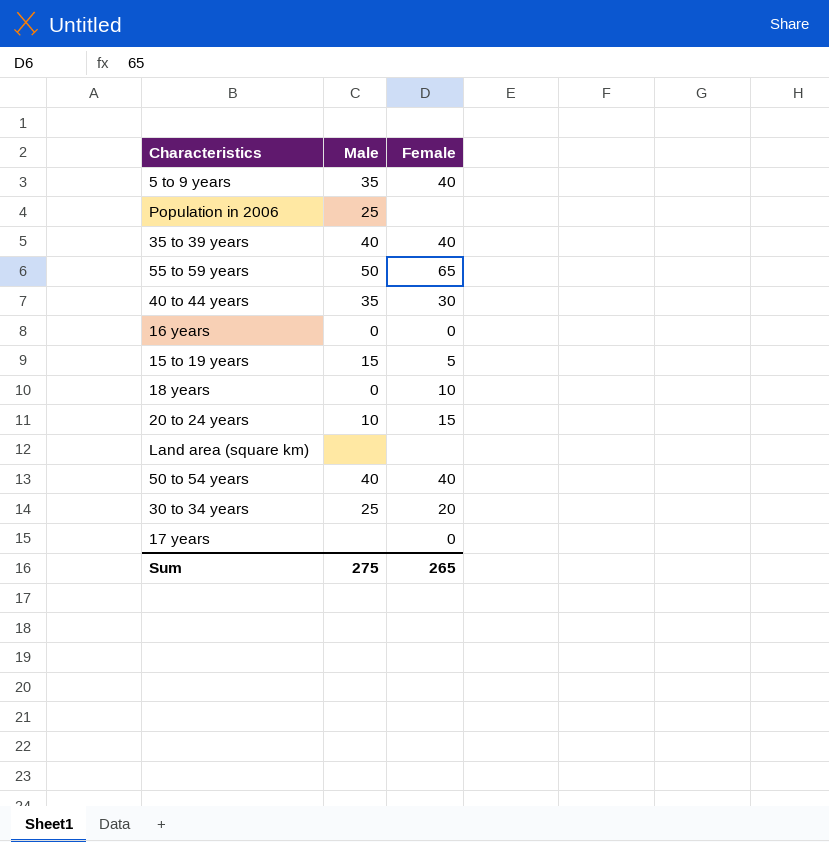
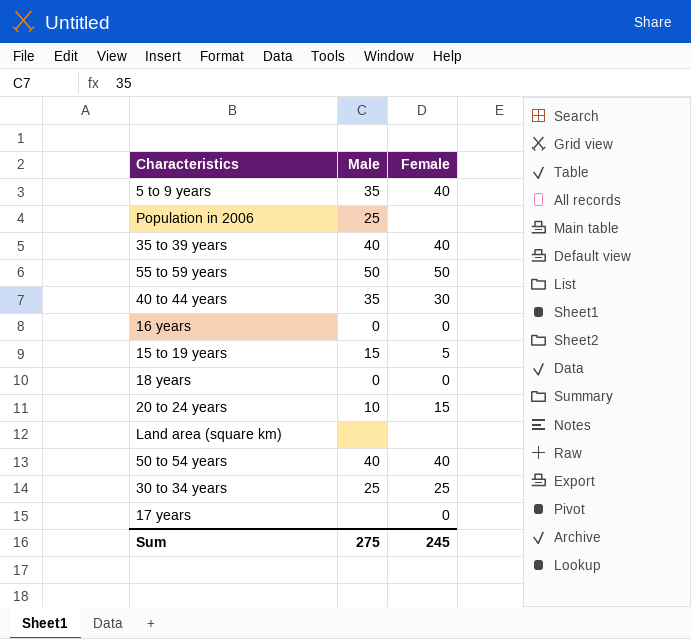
55 to 59 years | Female: 65 -> 50
18 years | Female: 10 -> 0
30 to 34 years | Female: 20 -> 25
Sum | Female: 265 -> 245

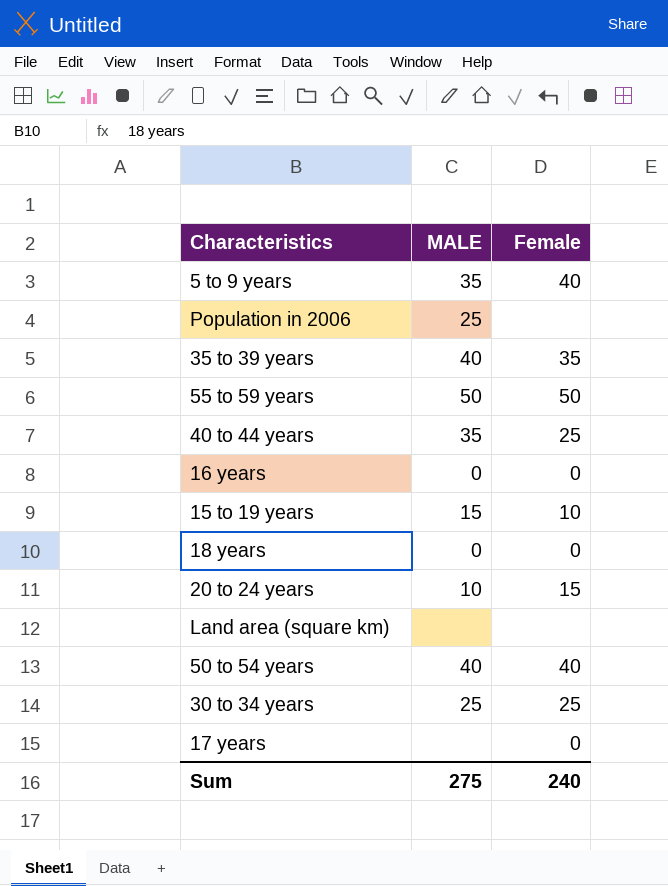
column name: Male -> MALE
35 to 39 years | Female: 40 -> 35
40 to 44 years | Female: 30 -> 25
15 to 19 years | Female: 5 -> 10
Sum | Female: 245 -> 240

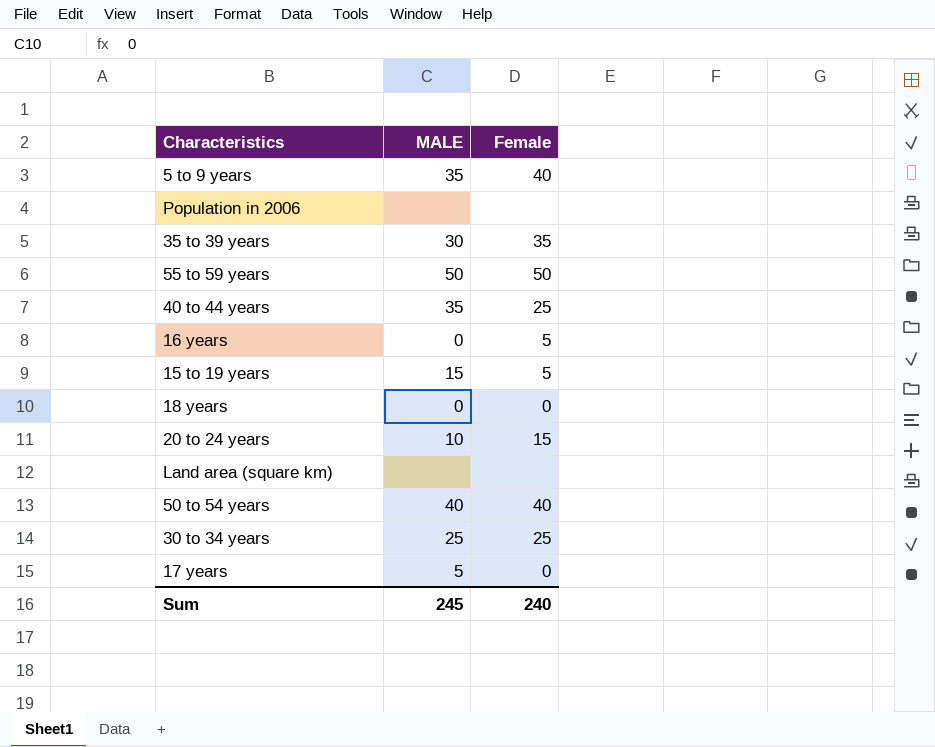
Population in 2006 | MALE: 25 -> none
35 to 39 years | MALE: 40 -> 30
16 years | Female: 0 -> 5
15 to 19 years | Female: 10 -> 5
17 years | MALE: none -> 5
Sum | MALE: 275 -> 245

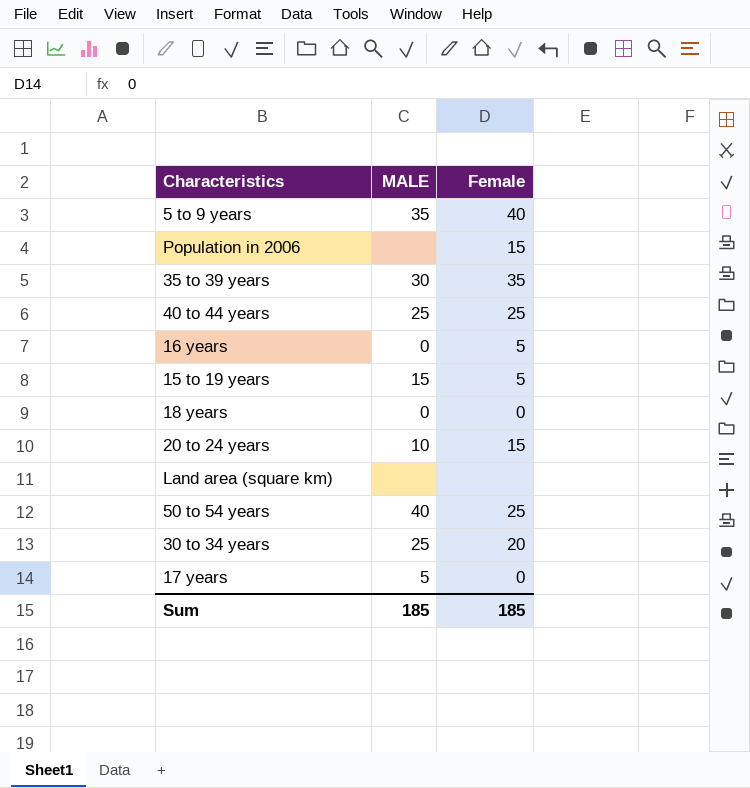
row 55 to 59 years: 50 | 50 -> none
Population in 2006 | Female: none -> 15
40 to 44 years | MALE: 35 -> 25
50 to 54 years | Female: 40 -> 25
30 to 34 years | Female: 25 -> 20
Sum | MALE: 245 -> 185
Sum | Female: 240 -> 185

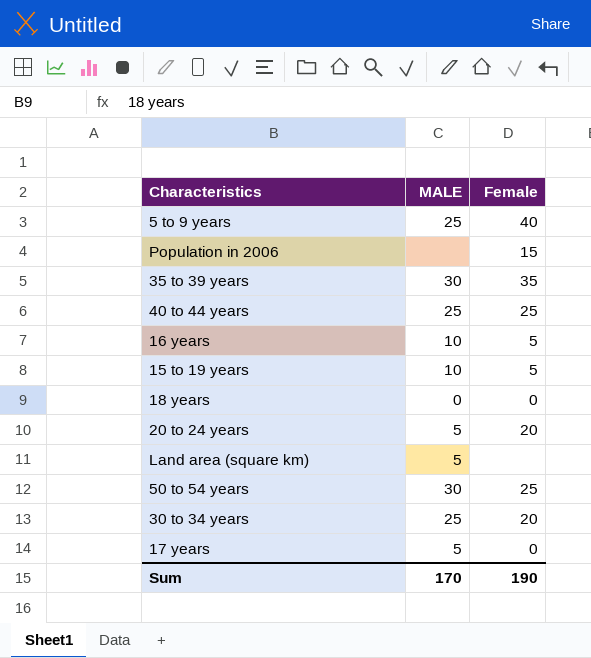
5 to 9 years | MALE: 35 -> 25
16 years | MALE: 0 -> 10
15 to 19 years | MALE: 15 -> 10
20 to 24 years | MALE: 10 -> 5
20 to 24 years | Female: 15 -> 20
Land area (square km) | MALE: none -> 5
50 to 54 years | MALE: 40 -> 30
Sum | MALE: 185 -> 170
Sum | Female: 185 -> 190

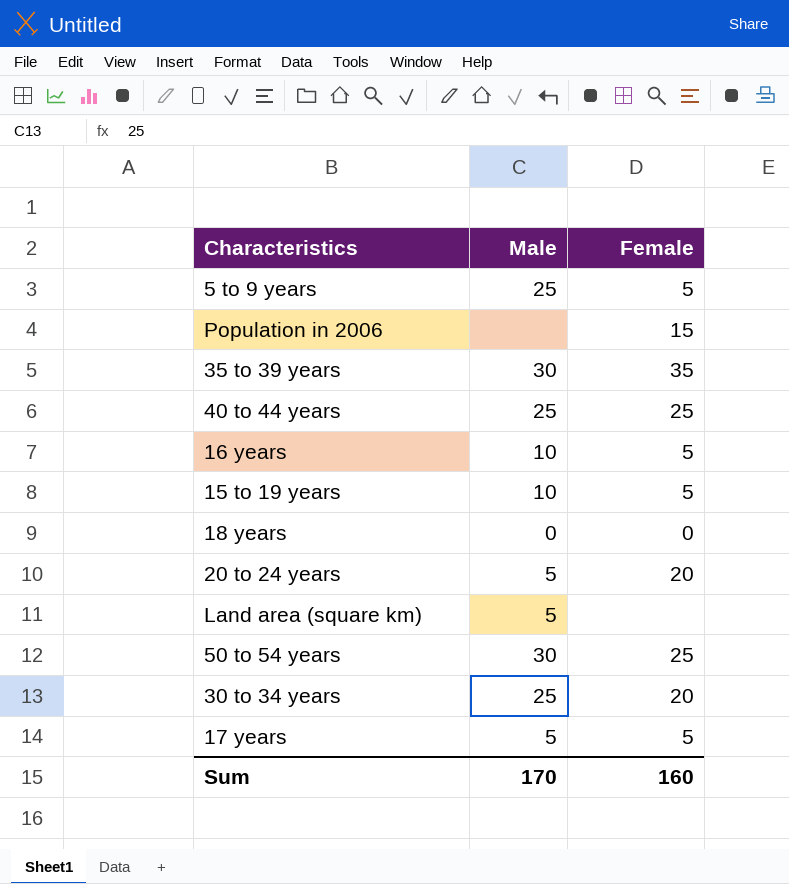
column name: MALE -> Male
5 to 9 years | Female: 40 -> 5
17 years | Female: 0 -> 5
Sum | Female: 190 -> 160

